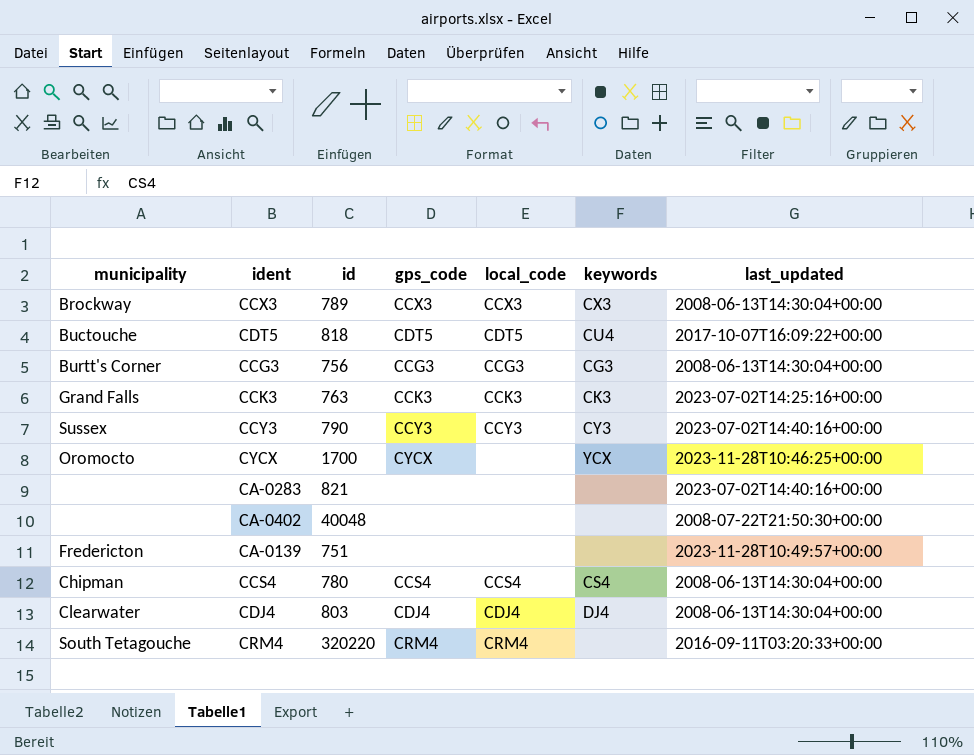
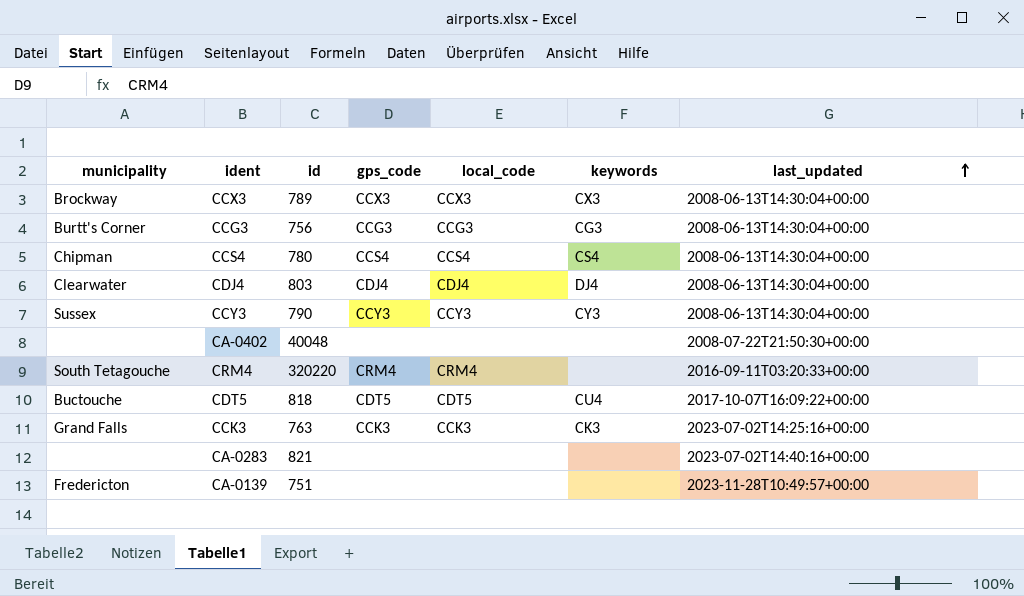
row order: none -> last_updated ascending
row CYCX: Oromocto | 1700 | CYCX | none | YCX | 2023-11-28T10:46:25+00:00 -> none
CCY3 | last_updated: 2023-07-02T14:40:16+00:00 -> 2008-06-13T14:30:04+00:00

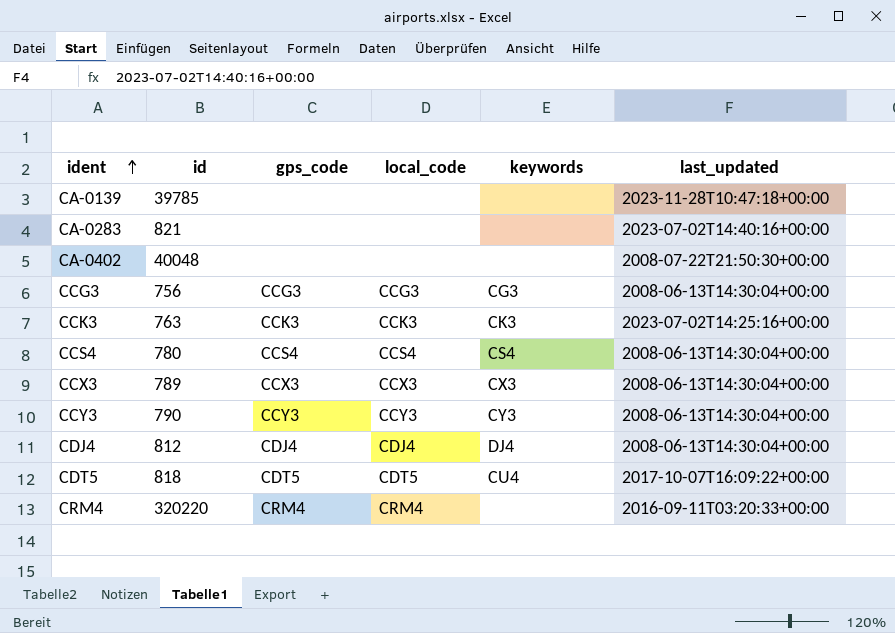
row order: last_updated ascending -> ident ascending
column municipality | position: 1 -> none
CA-0139 | id: 751 -> 39785
CA-0139 | last_updated: 2023-11-28T10:49:57+00:00 -> 2023-11-28T10:47:18+00:00
CDJ4 | id: 803 -> 812

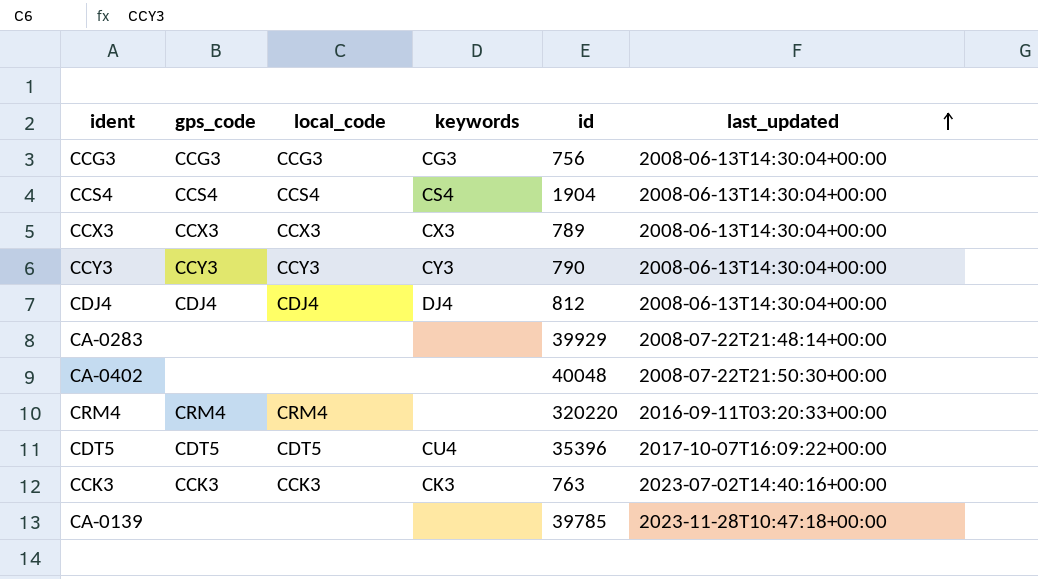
row order: ident ascending -> last_updated ascending
column id | position: 2 -> 5
CCS4 | id: 780 -> 1904
CA-0283 | id: 821 -> 39929
CA-0283 | last_updated: 2023-07-02T14:40:16+00:00 -> 2008-07-22T21:48:14+00:00
CDT5 | id: 818 -> 35396
CCK3 | last_updated: 2023-07-02T14:25:16+00:00 -> 2023-07-02T14:40:16+00:00

